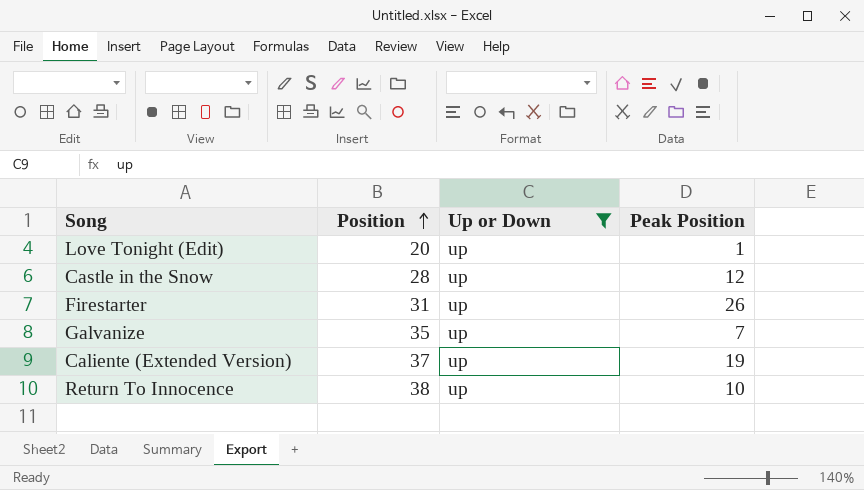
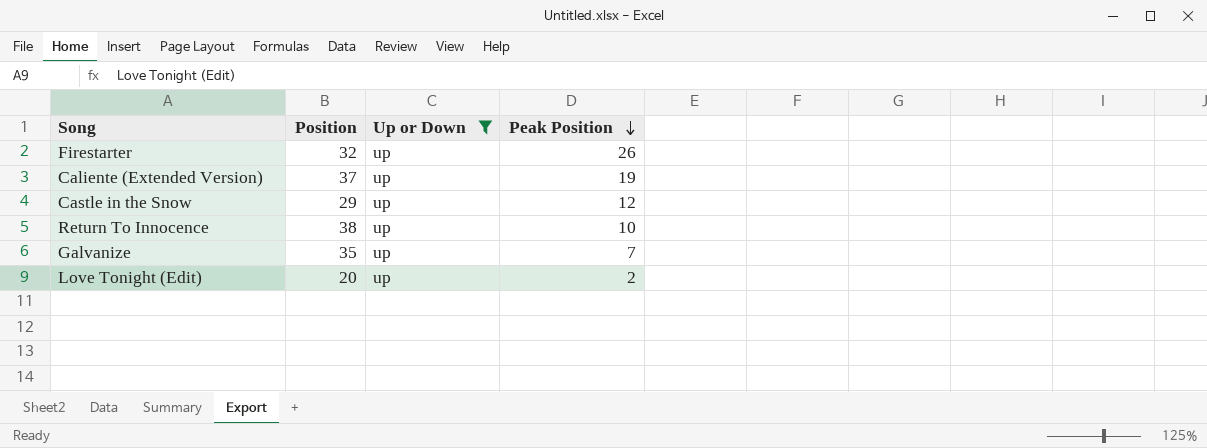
row order: Position ascending -> Peak Position descending
Firestarter | Position: 31 -> 32
Castle in the Snow | Position: 28 -> 29
Love Tonight (Edit) | Peak Position: 1 -> 2

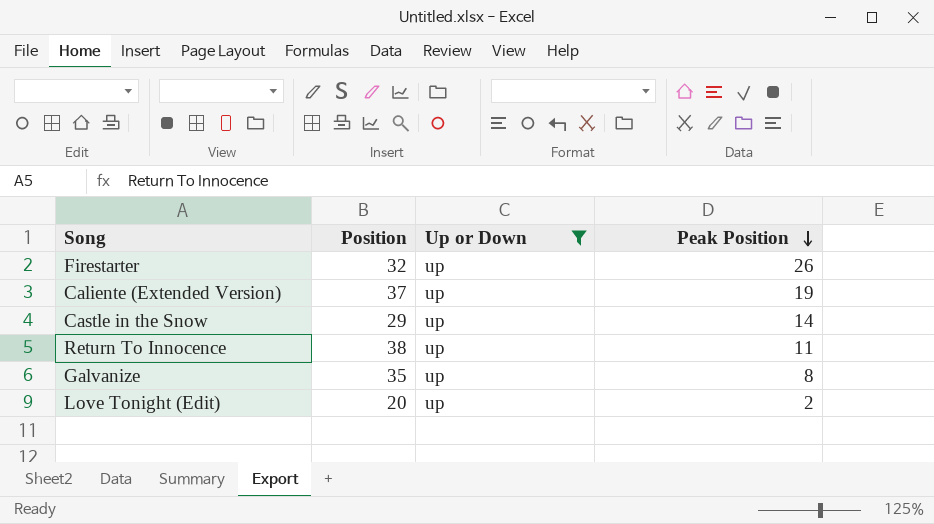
Castle in the Snow | Peak Position: 12 -> 14
Return To Innocence | Peak Position: 10 -> 11
Galvanize | Peak Position: 7 -> 8

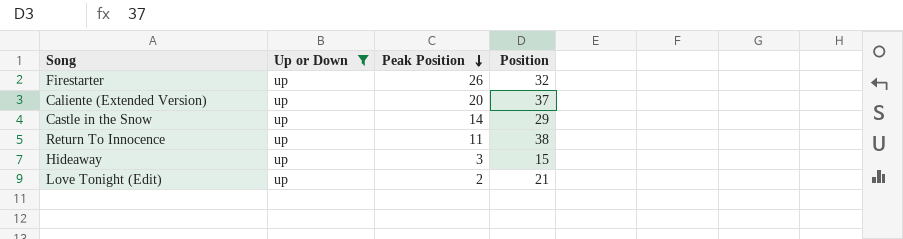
column Position | position: 2 -> 4
row Galvanize: 35 | up | 8 -> none
Caliente (Extended Version) | Peak Position: 19 -> 20
row Hideaway: none -> up | 3 | 15
Love Tonight (Edit) | Position: 20 -> 21

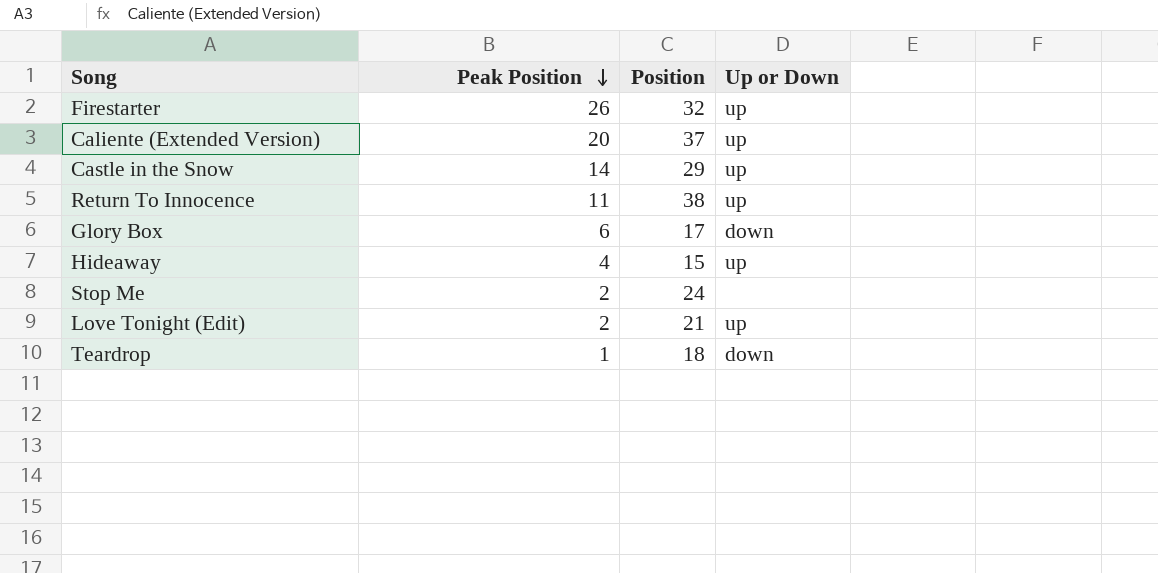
filter: Up or Down = up -> none
column Up or Down | position: 2 -> 4
Hideaway | Peak Position: 3 -> 4

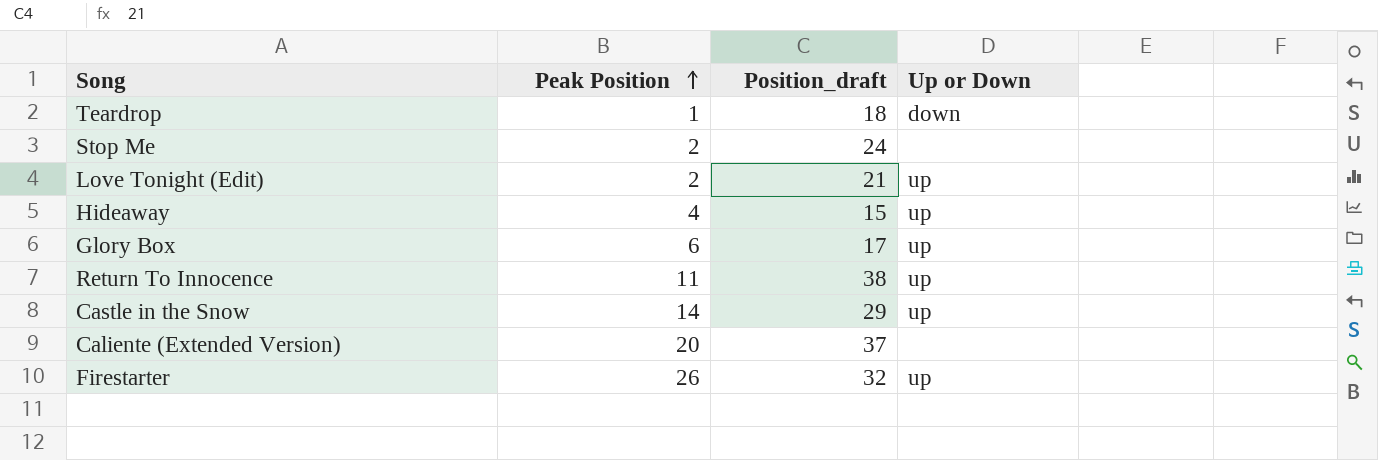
row order: Peak Position descending -> Peak Position ascending
column name: Position -> Position_draft
Glory Box | Up or Down: down -> up
Caliente (Extended Version) | Up or Down: up -> none

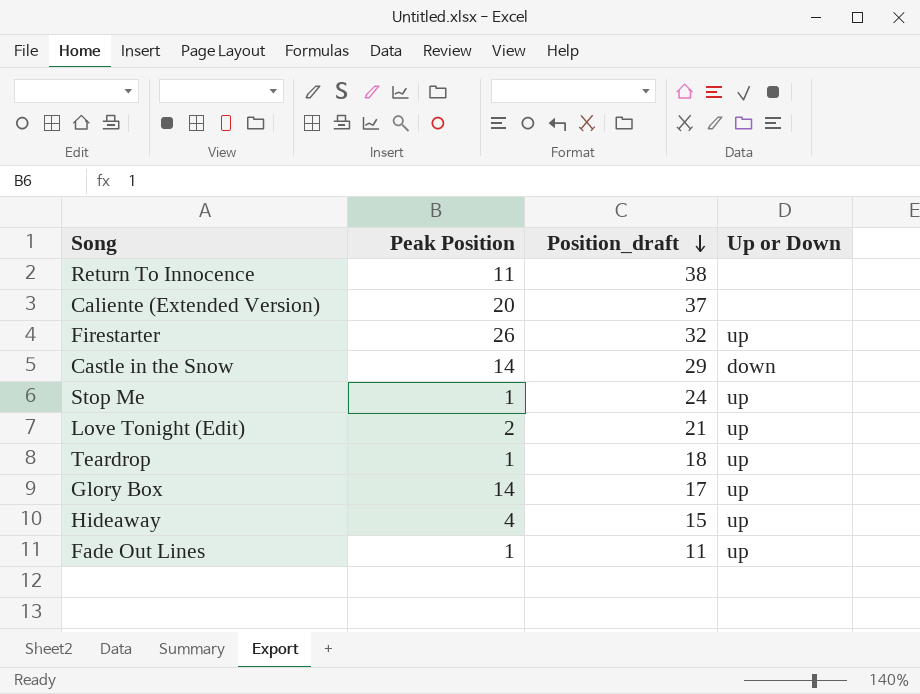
row order: Peak Position ascending -> Position_draft descending
Return To Innocence | Up or Down: up -> none
Castle in the Snow | Up or Down: up -> down
Stop Me | Peak Position: 2 -> 1
Stop Me | Up or Down: none -> up
Teardrop | Up or Down: down -> up
Glory Box | Peak Position: 6 -> 14
row Fade Out Lines: none -> 1 | 11 | up

